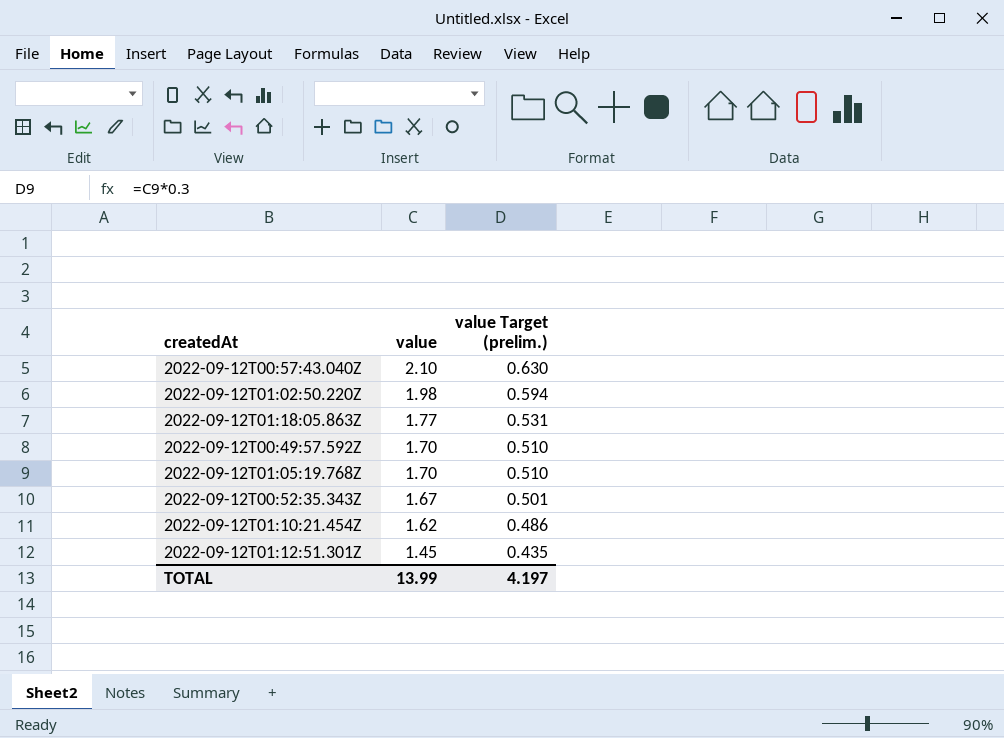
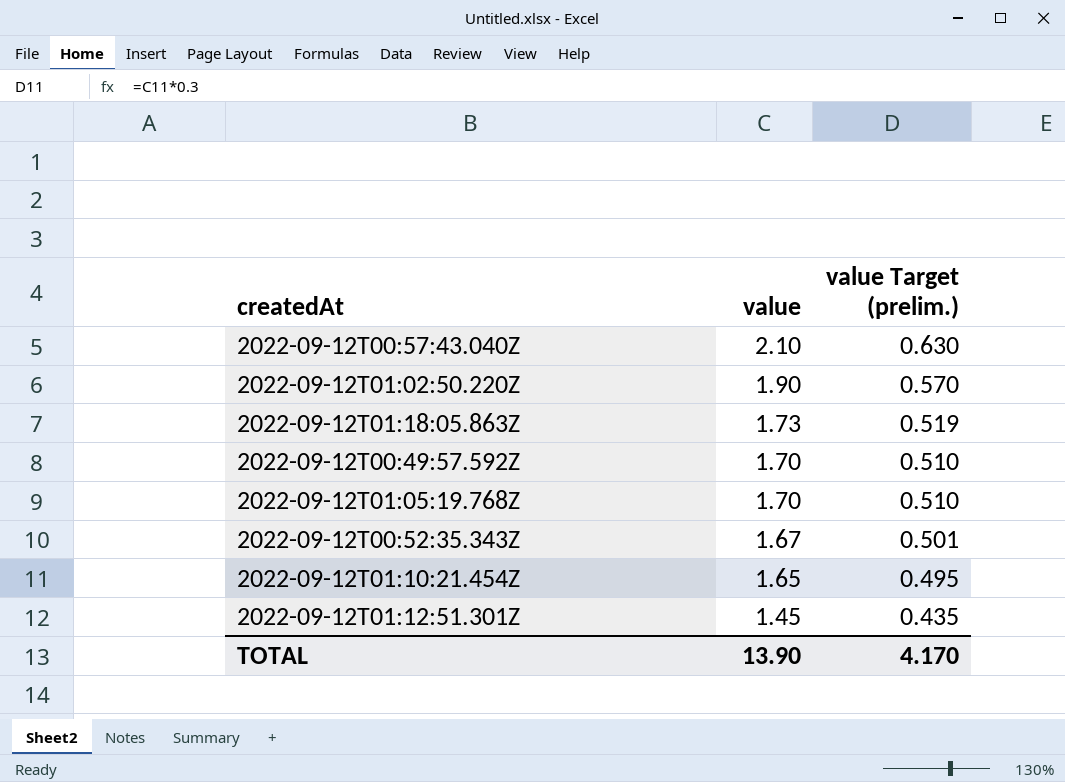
2022-09-12T01:02:50.220Z | value: 1.98 -> 1.90
2022-09-12T01:02:50.220Z | value Target (prelim.): 0.594 -> 0.570
2022-09-12T01:18:05.863Z | value: 1.77 -> 1.73
2022-09-12T01:18:05.863Z | value Target (prelim.): 0.531 -> 0.519
2022-09-12T01:10:21.454Z | value: 1.62 -> 1.65
2022-09-12T01:10:21.454Z | value Target (prelim.): 0.486 -> 0.495
TOTAL | value: 13.99 -> 13.90
TOTAL | value Target (prelim.): 4.197 -> 4.170

